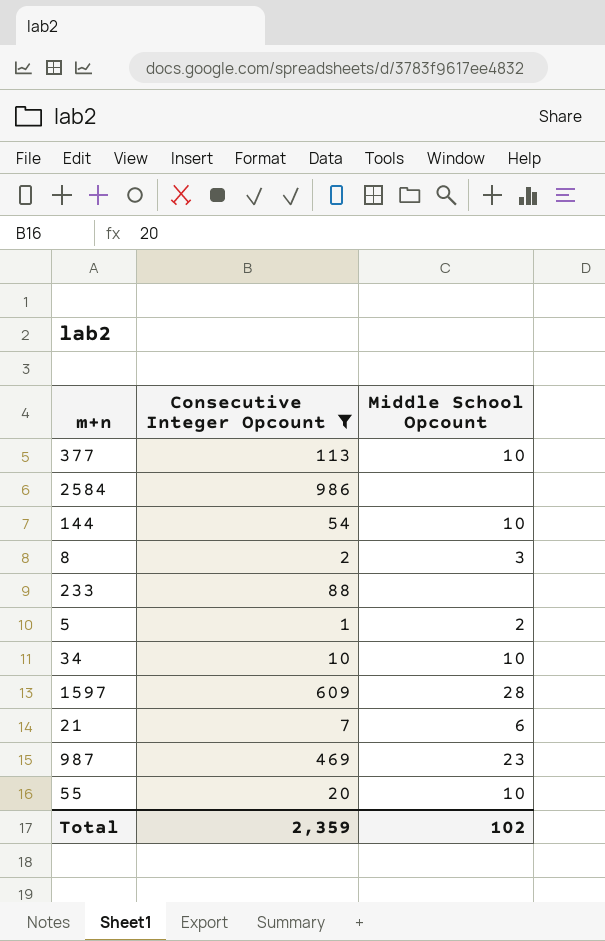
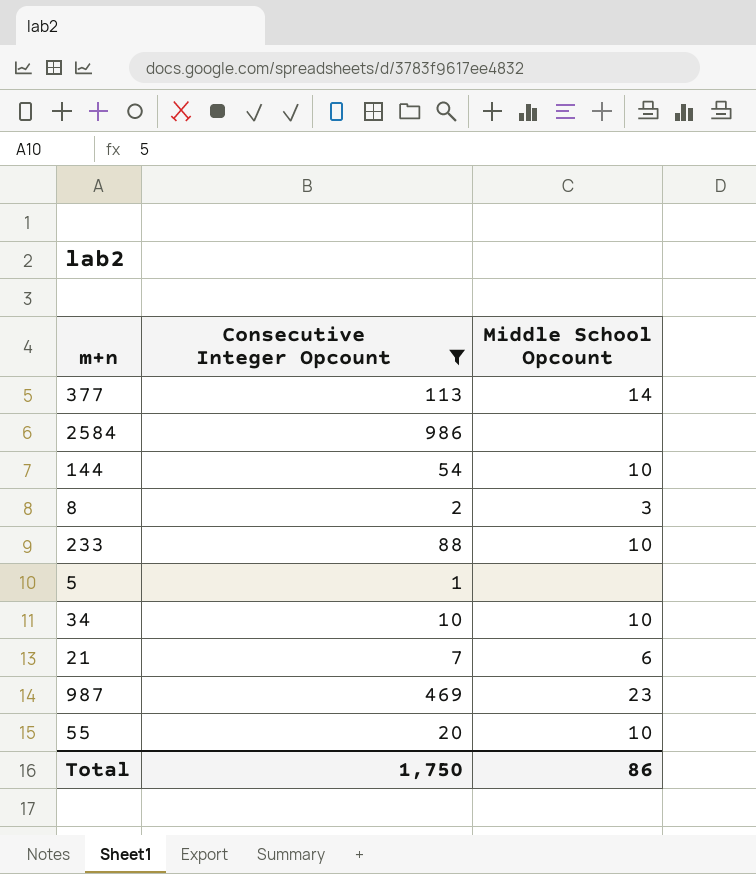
row 1597: 609 | 28 -> none
377 | Middle School Opcount: 10 -> 14
233 | Middle School Opcount: none -> 10
5 | Middle School Opcount: 2 -> none
Total | Consecutive Integer Opcount: 2,359 -> 1,750
Total | Middle School Opcount: 102 -> 86

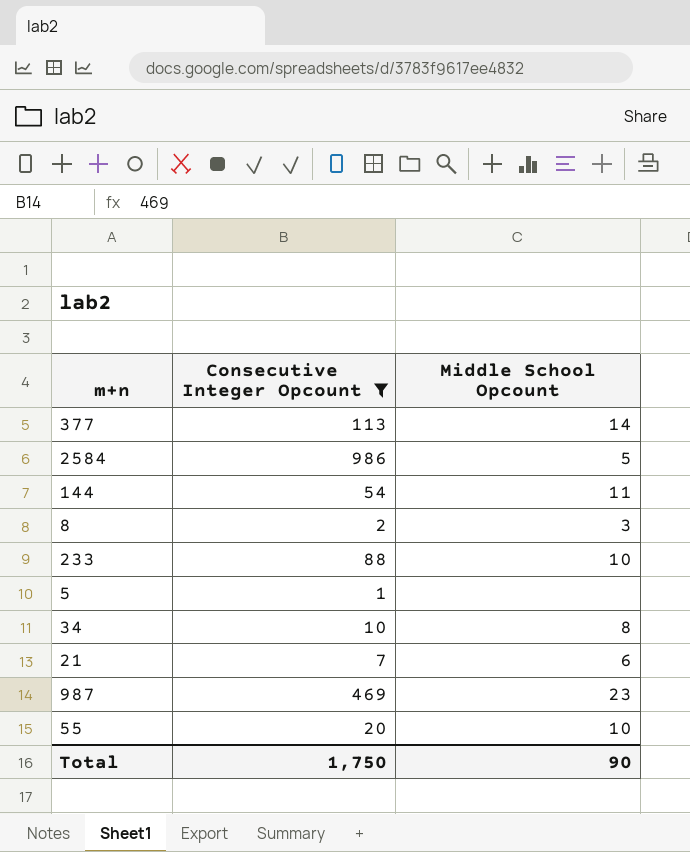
2584 | Middle School Opcount: none -> 5
144 | Middle School Opcount: 10 -> 11
34 | Middle School Opcount: 10 -> 8
Total | Middle School Opcount: 86 -> 90

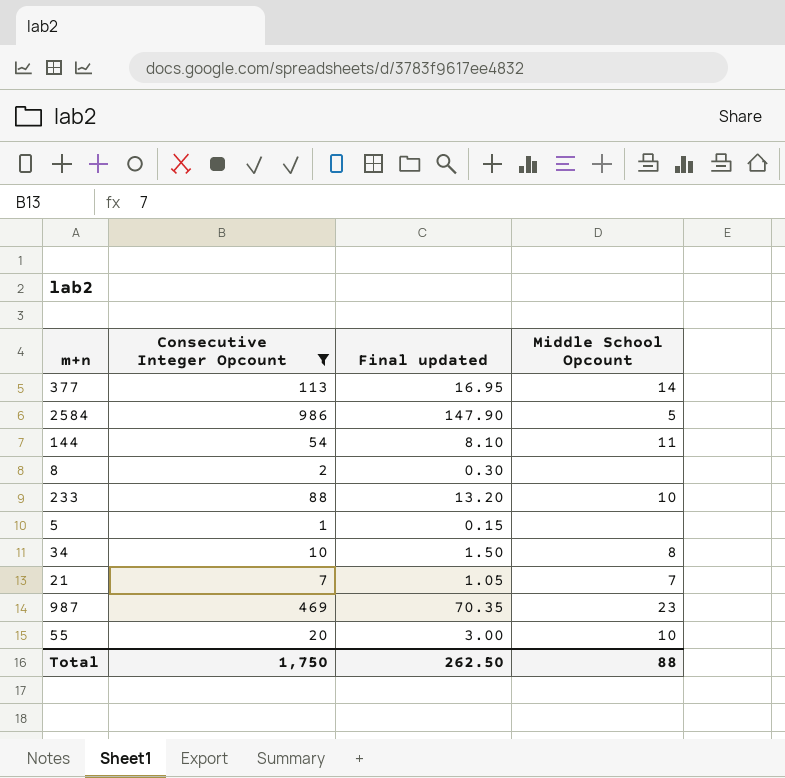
column Final updated | formula: none -> [Consecutive Integer Opcount] * 0.15
8 | Middle School Opcount: 3 -> none
21 | Middle School Opcount: 6 -> 7
Total | Middle School Opcount: 90 -> 88

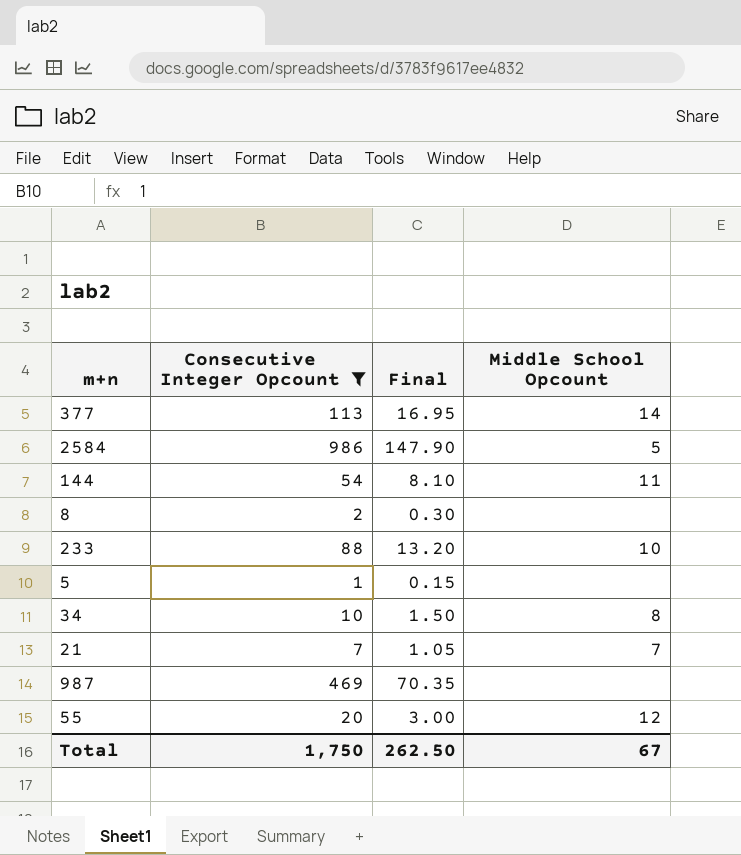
column name: Final updated -> Final
987 | Middle School Opcount: 23 -> none
55 | Middle School Opcount: 10 -> 12
Total | Middle School Opcount: 88 -> 67

